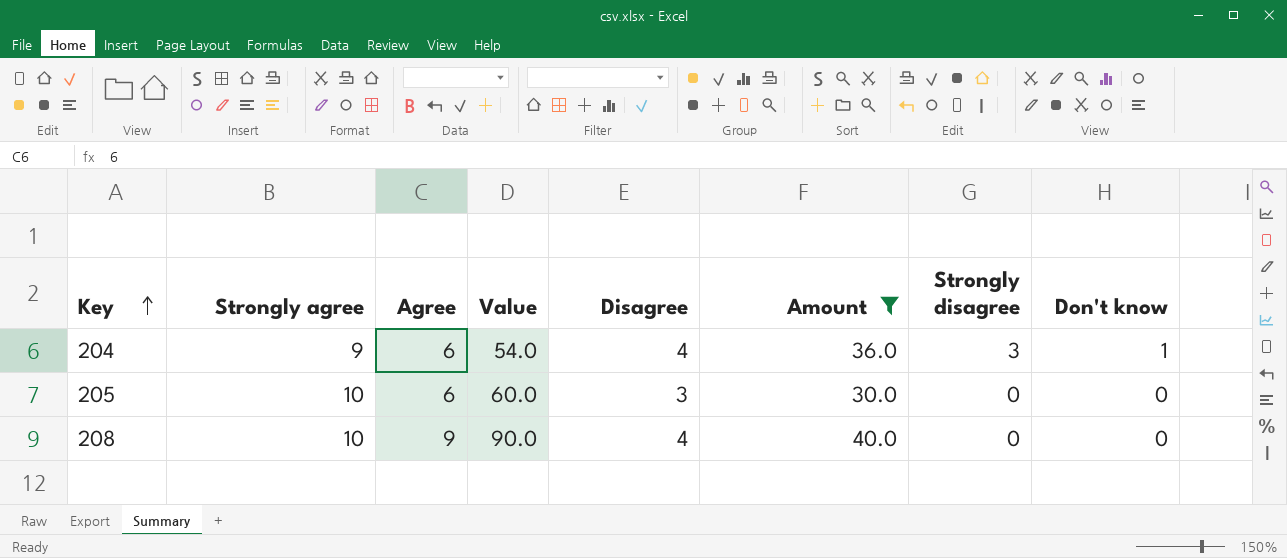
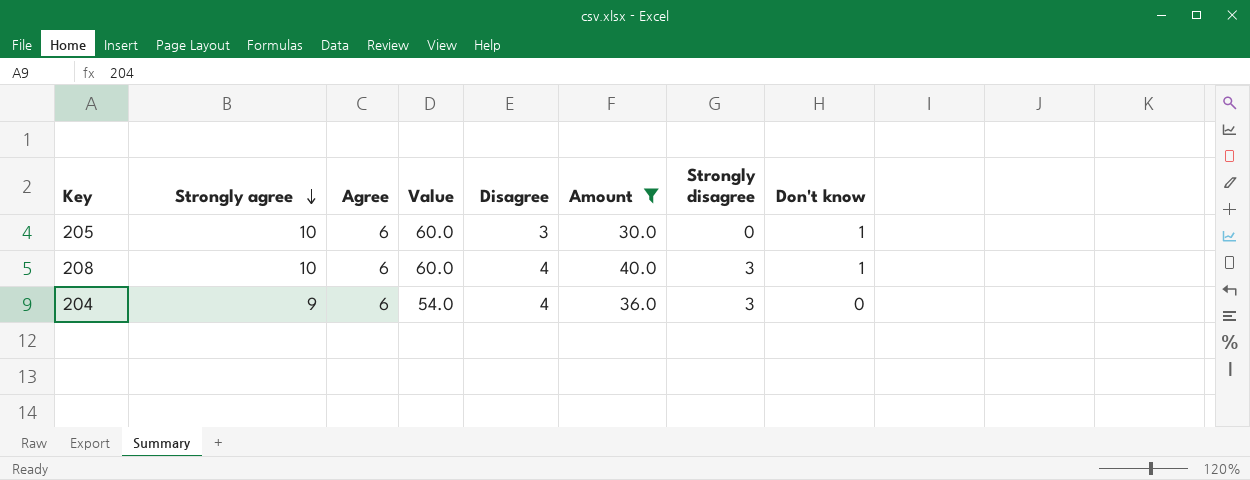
row order: Key ascending -> Strongly agree descending
205 | Don't know: 0 -> 1
208 | Agree: 9 -> 6
208 | Value: 90.0 -> 60.0
208 | Strongly disagree: 0 -> 3
208 | Don't know: 0 -> 1
204 | Don't know: 1 -> 0

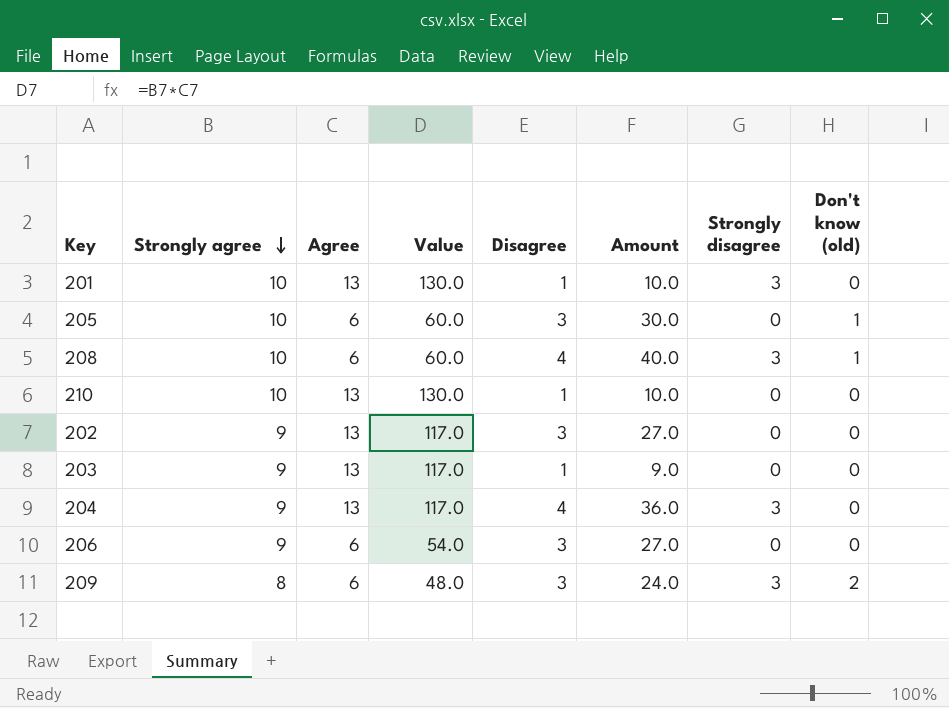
filter: Amount >= 30.0 -> none
column name: Don't know -> Don't know (old)
204 | Agree: 6 -> 13
204 | Value: 54.0 -> 117.0

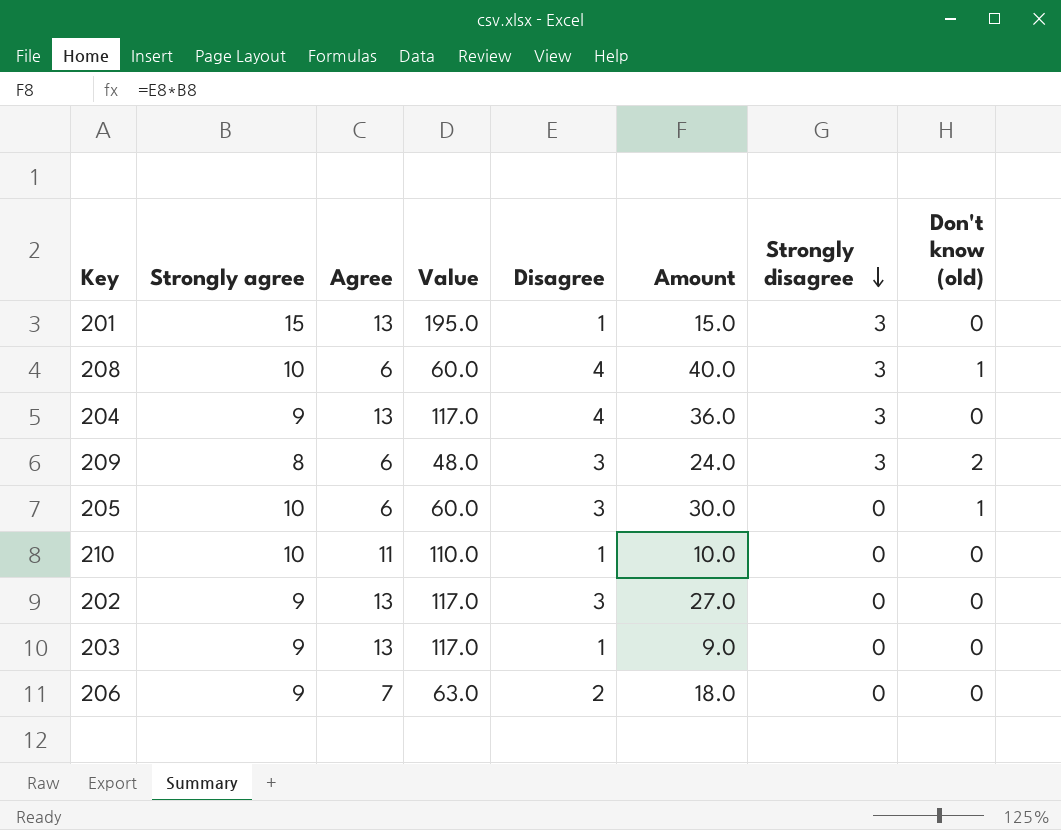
row order: Strongly agree descending -> Strongly disagree descending
201 | Strongly agree: 10 -> 15
201 | Value: 130.0 -> 195.0
201 | Amount: 10.0 -> 15.0
210 | Agree: 13 -> 11
210 | Value: 130.0 -> 110.0
206 | Agree: 6 -> 7
206 | Value: 54.0 -> 63.0
206 | Disagree: 3 -> 2
206 | Amount: 27.0 -> 18.0

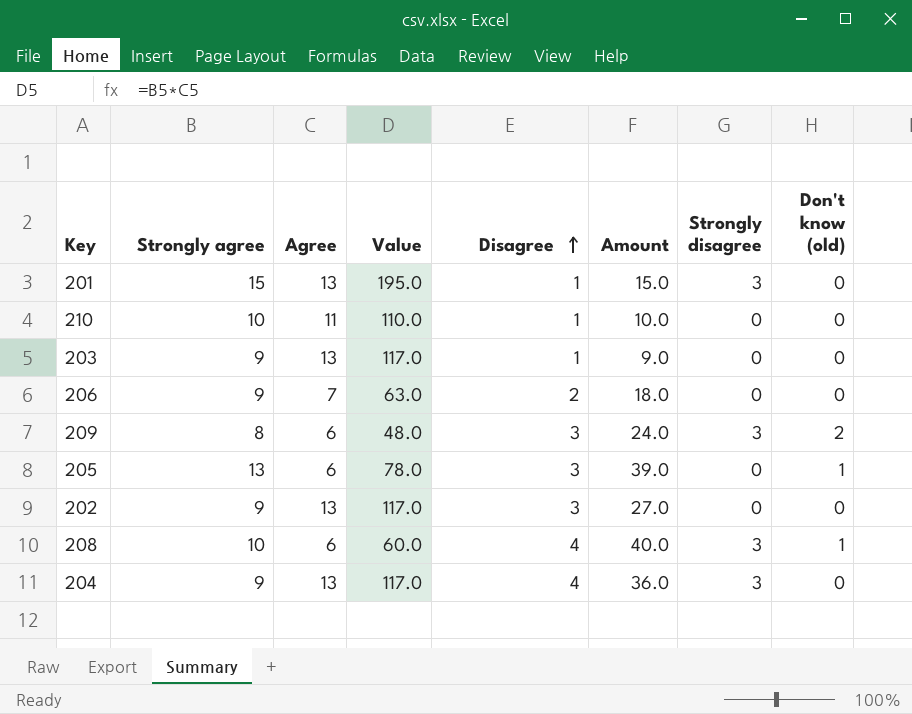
row order: Strongly disagree descending -> Disagree ascending
205 | Strongly agree: 10 -> 13
205 | Value: 60.0 -> 78.0
205 | Amount: 30.0 -> 39.0

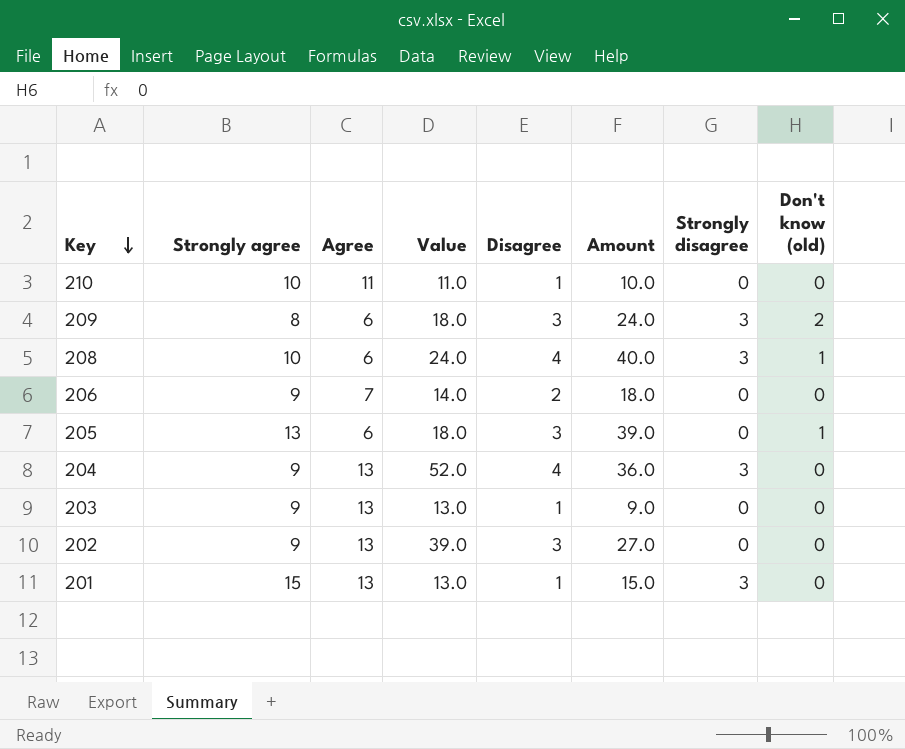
row order: Disagree ascending -> Key descending
column Value | formula: [Strongly agree] * [Agree] -> [Agree] * [Disagree]

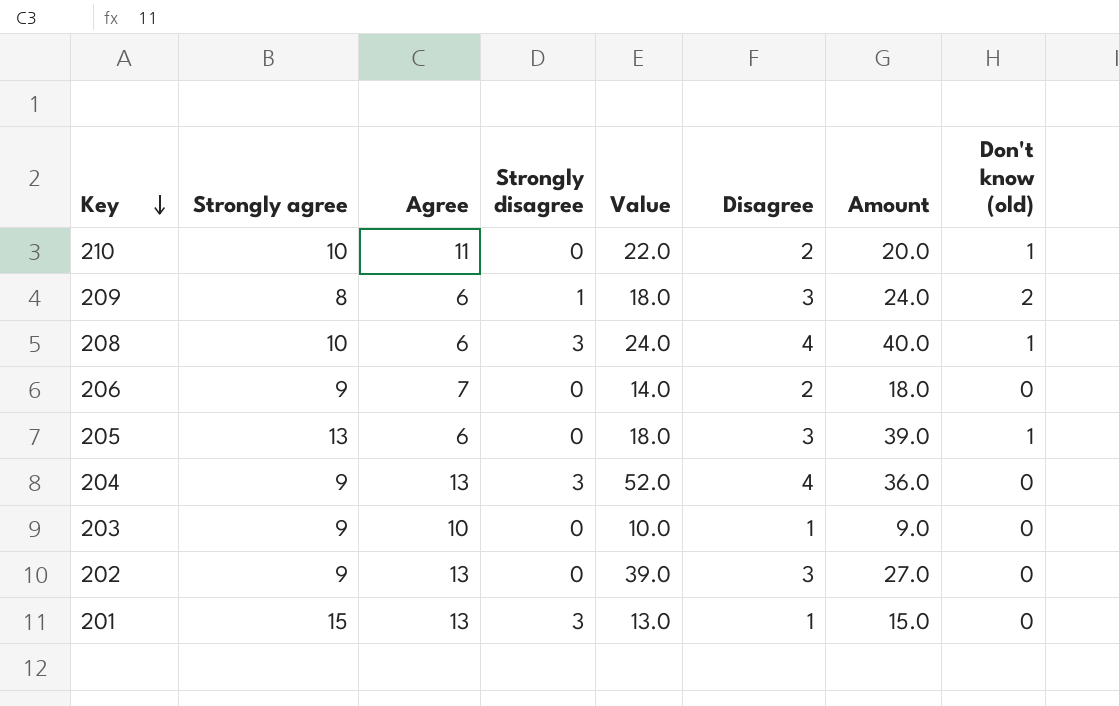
column Strongly disagree | position: 7 -> 4
210 | Value: 11.0 -> 22.0
210 | Disagree: 1 -> 2
210 | Amount: 10.0 -> 20.0
210 | Don't know (old): 0 -> 1
209 | Strongly disagree: 3 -> 1
203 | Agree: 13 -> 10
203 | Value: 13.0 -> 10.0

